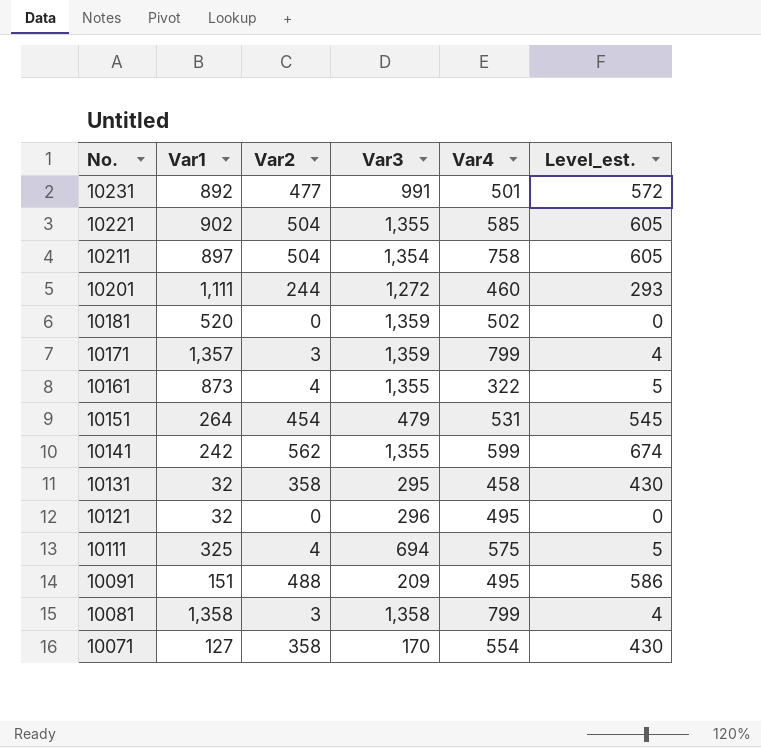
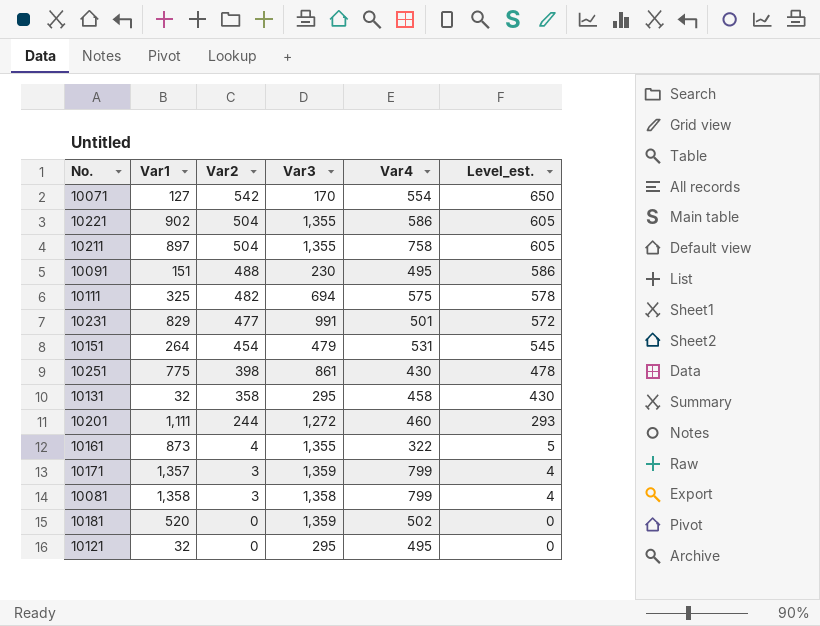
row order: No. descending -> Var2 descending
row 10141: 242 | 562 | 1,355 | 599 | 674 -> none
10071 | Var2: 358 -> 542
10071 | Level_est.: 430 -> 650
10221 | Var4: 585 -> 586
10211 | Var3: 1,354 -> 1,355
10091 | Var3: 209 -> 230
10111 | Var2: 4 -> 482
10111 | Level_est.: 5 -> 578
10231 | Var1: 892 -> 829
row 10251: none -> 775 | 398 | 861 | 430 | 478
10121 | Var3: 296 -> 295

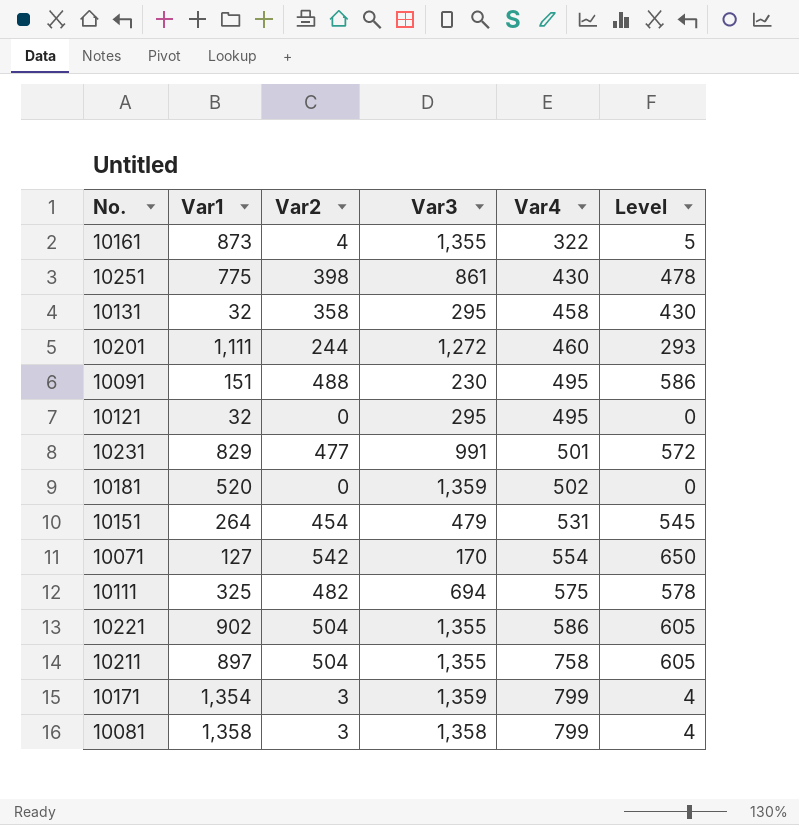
row order: Var2 descending -> Var4 ascending
column name: Level_est. -> Level
10171 | Var1: 1,357 -> 1,354

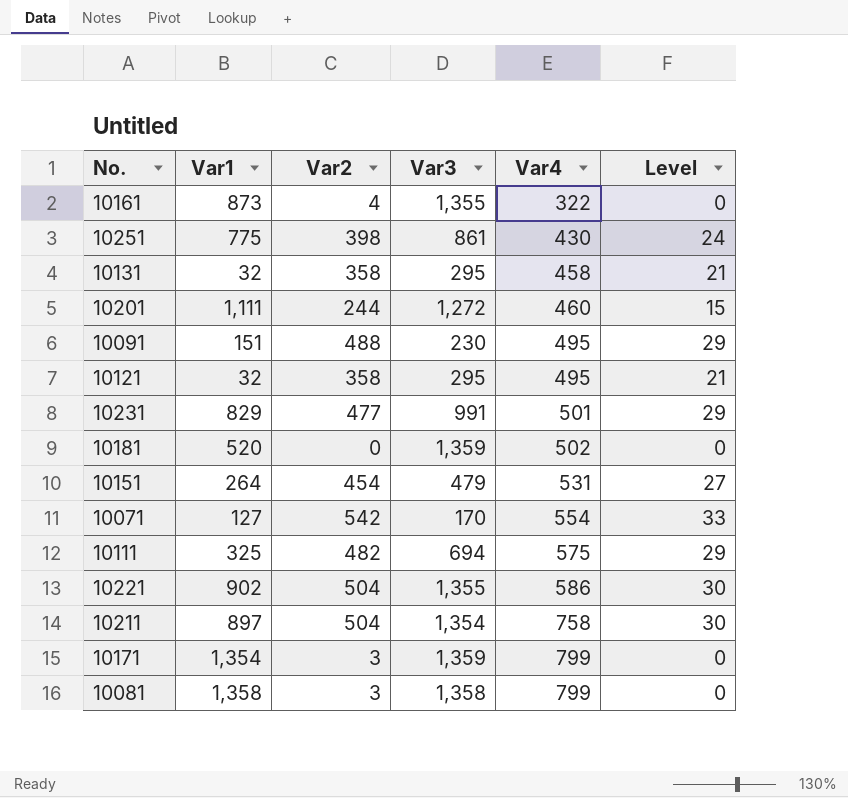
column Level | formula: [Var2] * 1.2 -> [Var2] * 0.06
10121 | Var2: 0 -> 358
10211 | Var3: 1,355 -> 1,354

